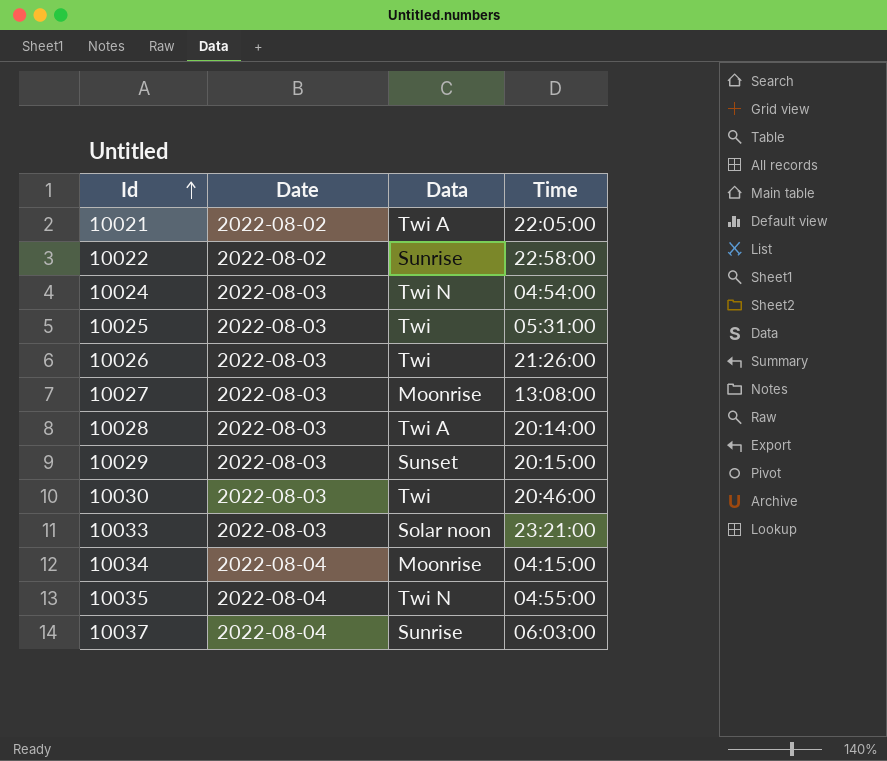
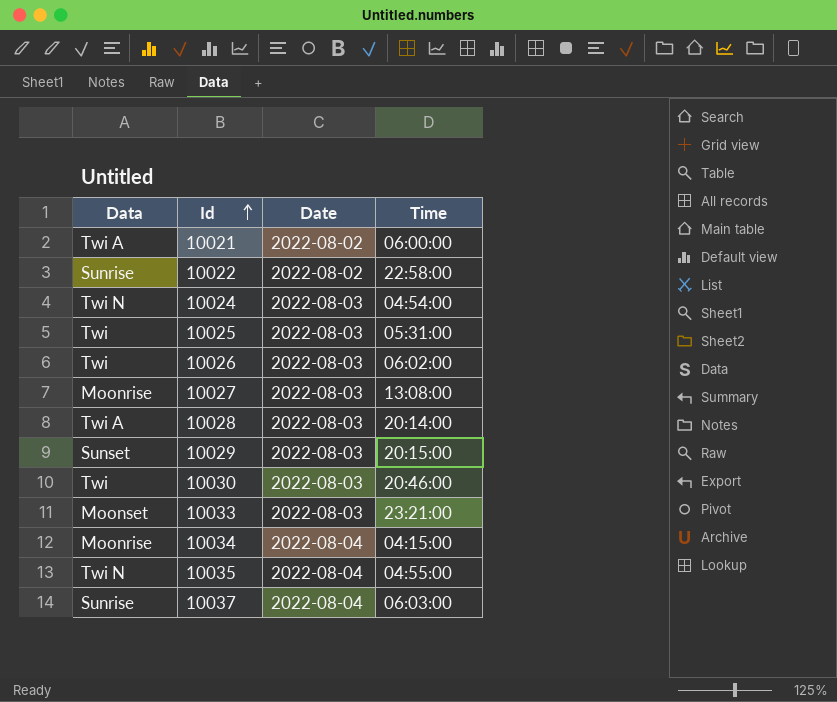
column Data | position: 3 -> 1
10021 | Time: 22:05:00 -> 06:00:00
10026 | Time: 21:26:00 -> 06:02:00
10033 | Data: Solar noon -> Moonset

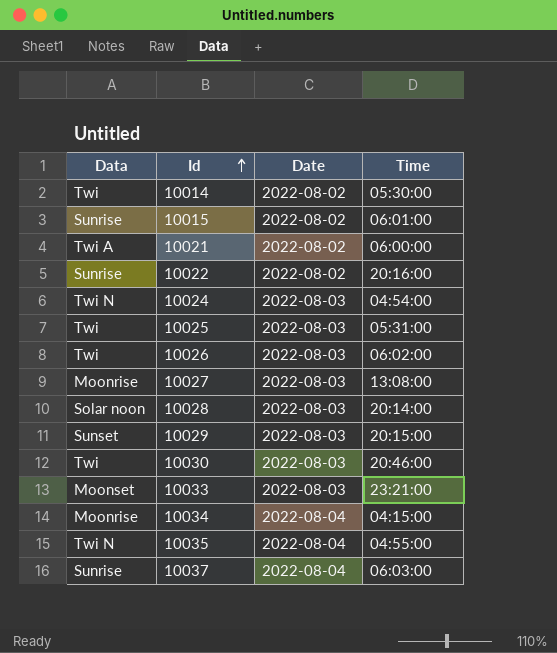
row 10014: none -> Twi | 2022-08-02 | 05:30:00
row 10015: none -> Sunrise | 2022-08-02 | 06:01:00
10022 | Time: 22:58:00 -> 20:16:00
10028 | Data: Twi A -> Solar noon

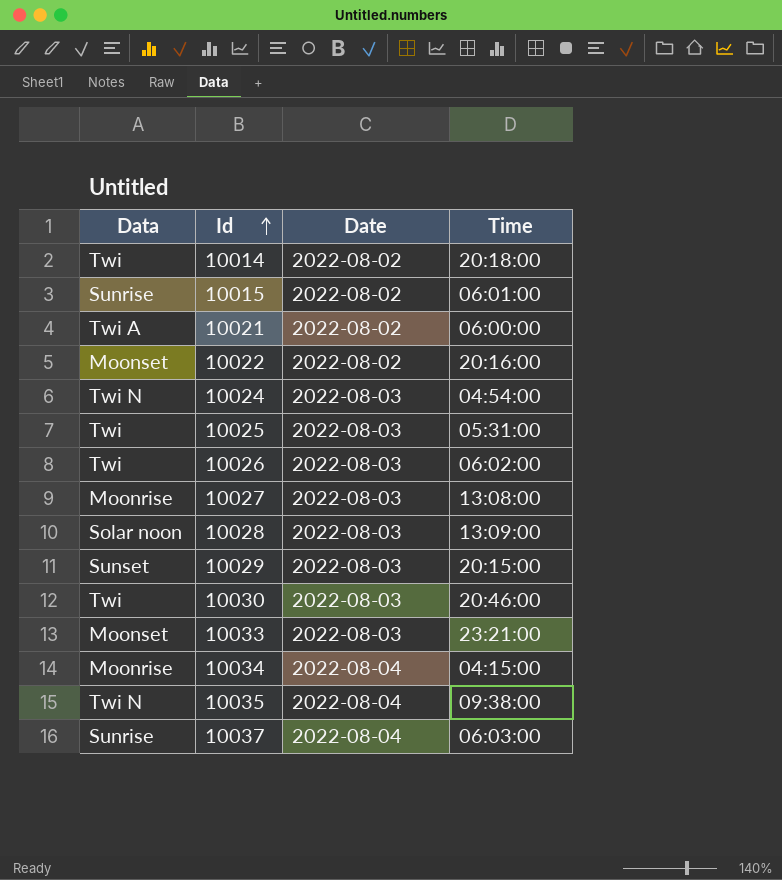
10014 | Time: 05:30:00 -> 20:18:00
10022 | Data: Sunrise -> Moonset
10028 | Time: 20:14:00 -> 13:09:00
10035 | Time: 04:55:00 -> 09:38:00

